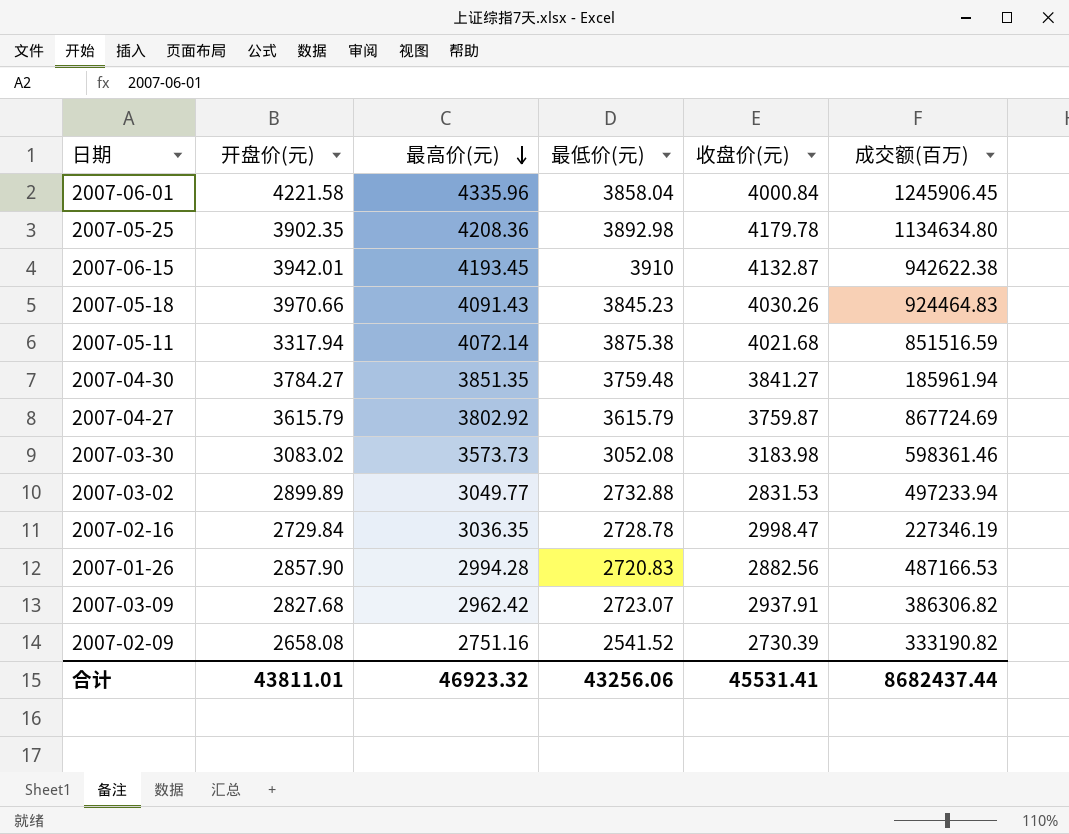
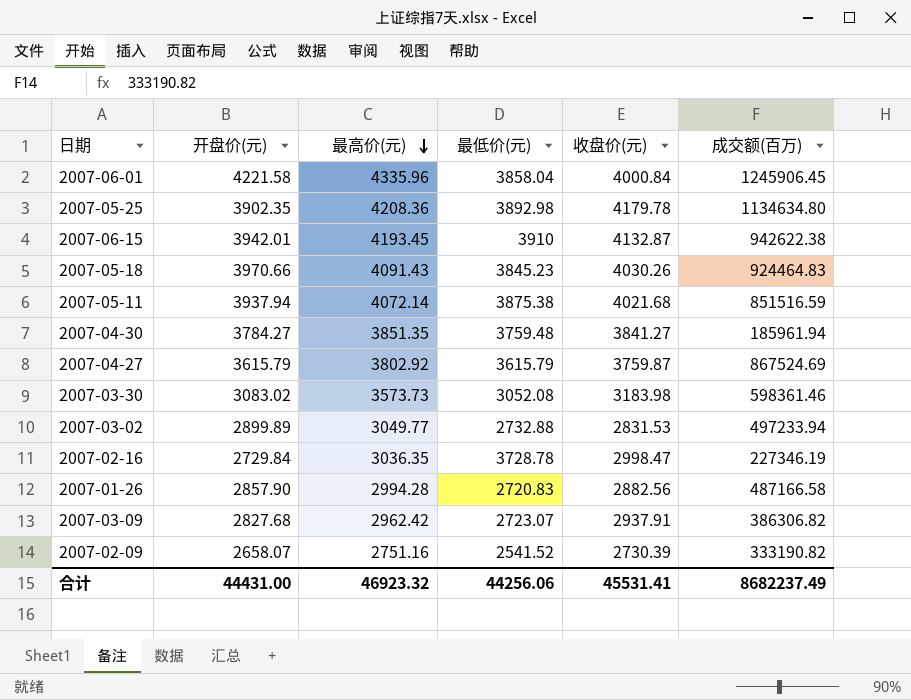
2007-05-11 | 开盘价(元): 3317.94 -> 3937.94
2007-04-27 | 成交额(百万): 867724.69 -> 867524.69
2007-02-16 | 最低价(元): 2728.78 -> 3728.78
2007-01-26 | 成交额(百万): 487166.53 -> 487166.58
2007-02-09 | 开盘价(元): 2658.08 -> 2658.07
合计 | 开盘价(元): 43811.01 -> 44431.00
合计 | 最低价(元): 43256.06 -> 44256.06
合计 | 成交额(百万): 8682437.44 -> 8682237.49

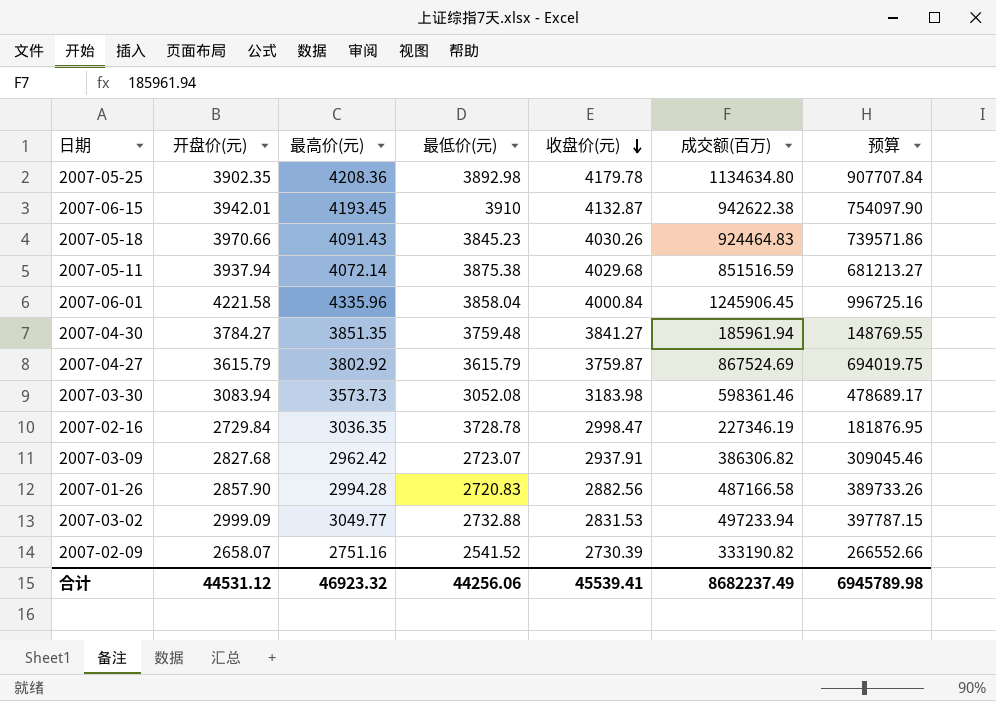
row order: 最高价(元) descending -> 收盘价(元) descending
column 预算 | formula: none -> [成交额(百万)] * 0.8
2007-05-11 | 收盘价(元): 4021.68 -> 4029.68
2007-03-30 | 开盘价(元): 3083.02 -> 3083.94
2007-03-02 | 开盘价(元): 2899.89 -> 2999.09
合计 | 开盘价(元): 44431.00 -> 44531.12
合计 | 收盘价(元): 45531.41 -> 45539.41

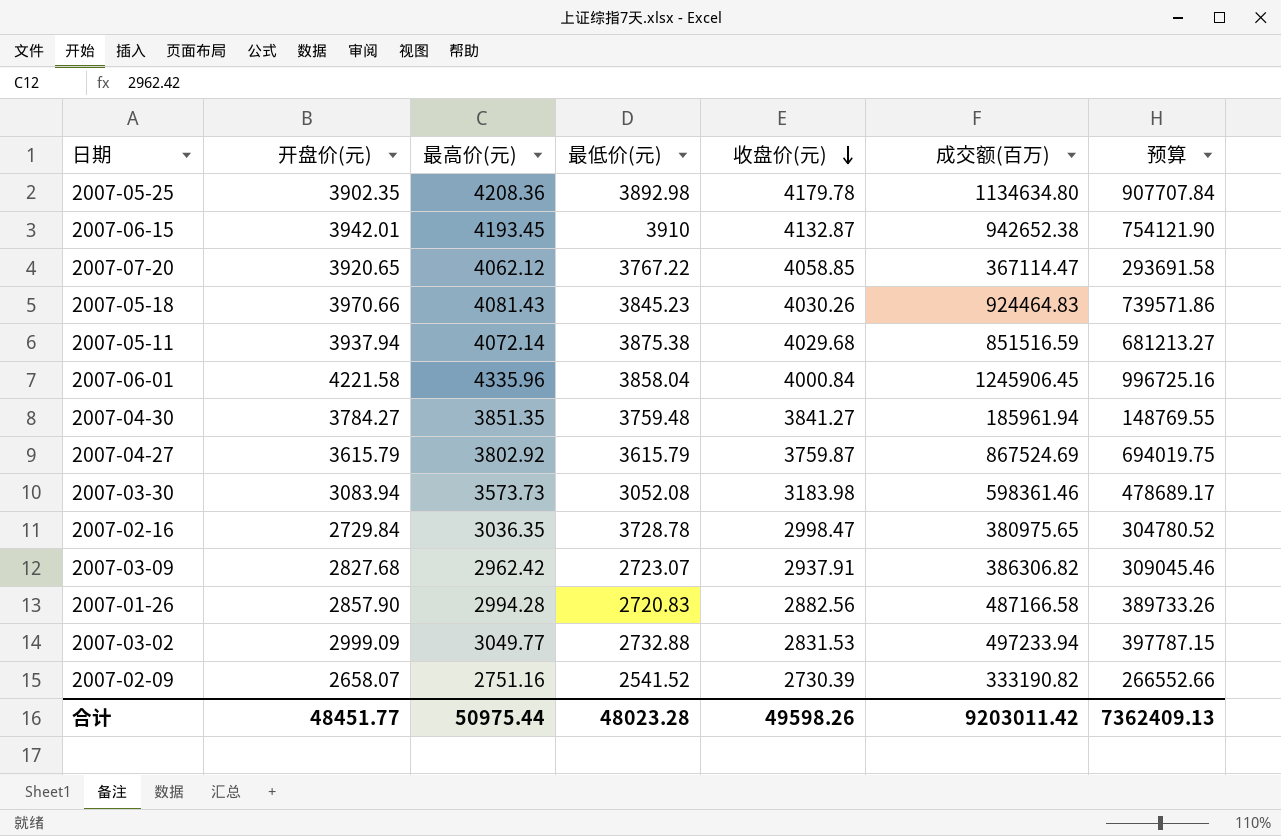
2007-06-15 | 成交额(百万): 942622.38 -> 942652.38
2007-06-15 | 预算: 754097.90 -> 754121.90
row 2007-07-20: none -> 3920.65 | 4062.12 | 3767.22 | 4058.85 | 367114.47 | 293691.58
2007-05-18 | 最高价(元): 4091.43 -> 4081.43
2007-02-16 | 成交额(百万): 227346.19 -> 380975.65
2007-02-16 | 预算: 181876.95 -> 304780.52
合计 | 开盘价(元): 44531.12 -> 48451.77
合计 | 最高价(元): 46923.32 -> 50975.44
合计 | 最低价(元): 44256.06 -> 48023.28
合计 | 收盘价(元): 45539.41 -> 49598.26
合计 | 成交额(百万): 8682237.49 -> 9203011.42
合计 | 预算: 6945789.98 -> 7362409.13

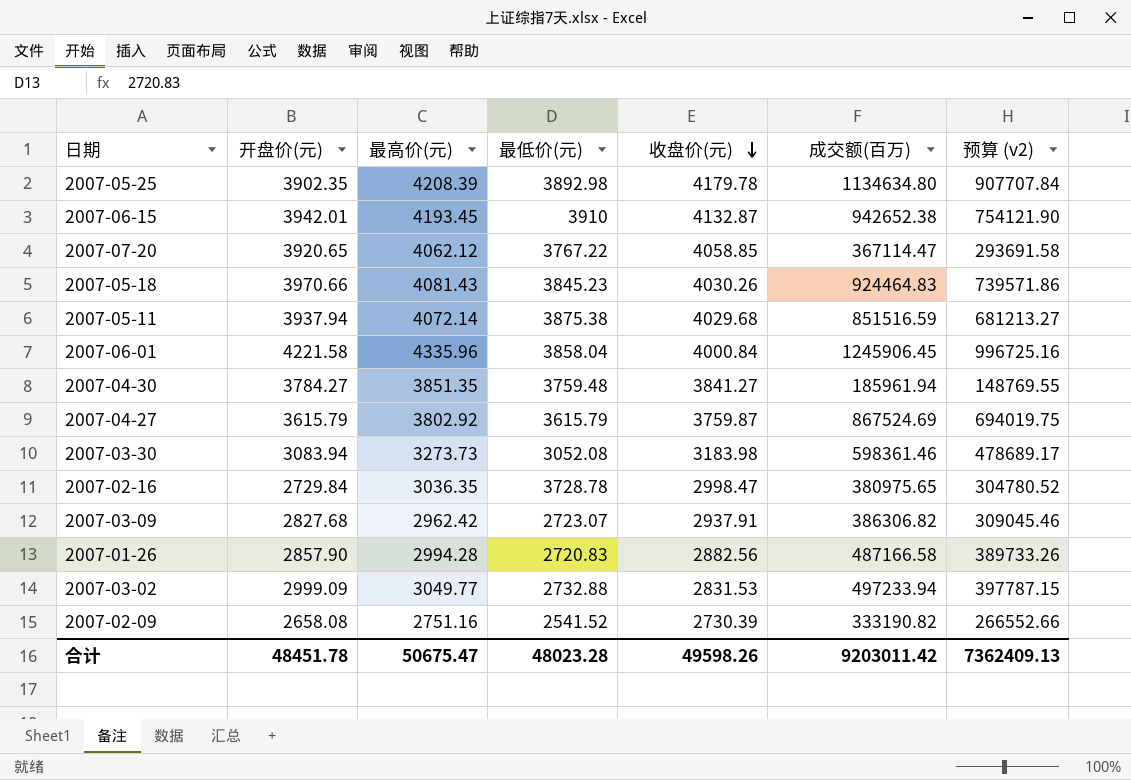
column name: 预算 -> 预算 (v2)
2007-05-25 | 最高价(元): 4208.36 -> 4208.39
2007-03-30 | 最高价(元): 3573.73 -> 3273.73
2007-02-09 | 开盘价(元): 2658.07 -> 2658.08
合计 | 开盘价(元): 48451.77 -> 48451.78
合计 | 最高价(元): 50975.44 -> 50675.47

